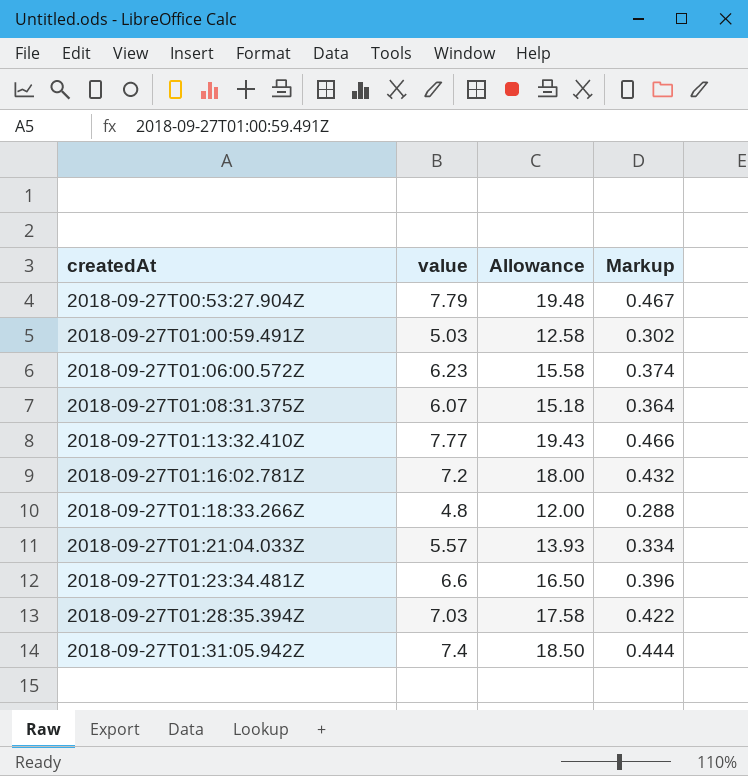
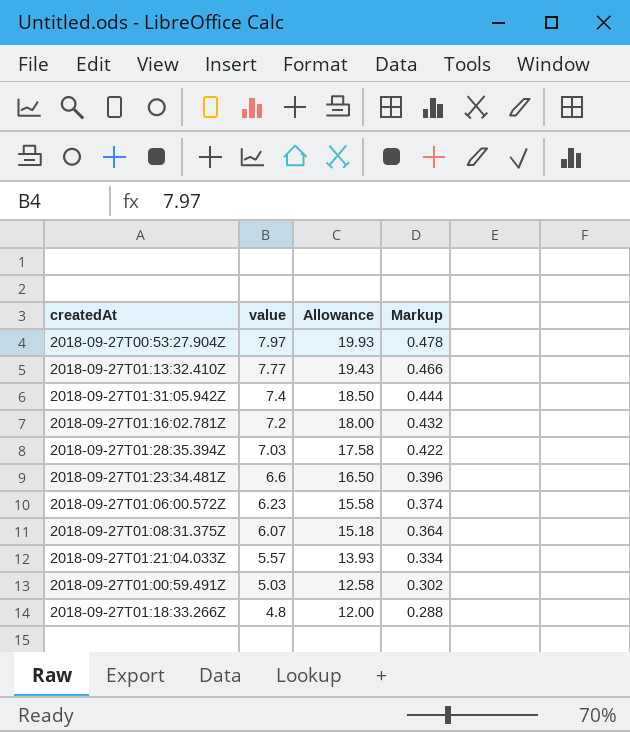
row order: createdAt ascending -> value descending
2018-09-27T00:53:27.904Z | value: 7.79 -> 7.97
2018-09-27T00:53:27.904Z | Allowance: 19.48 -> 19.93
2018-09-27T00:53:27.904Z | Markup: 0.467 -> 0.478

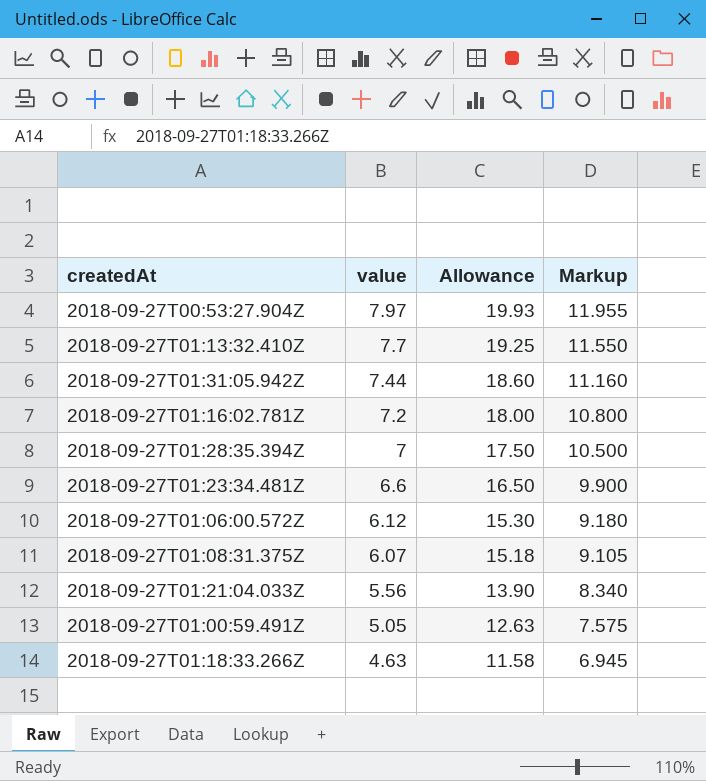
column Markup | formula: [value] * 0.06 -> [value] * 1.5
2018-09-27T01:13:32.410Z | value: 7.77 -> 7.7
2018-09-27T01:13:32.410Z | Allowance: 19.43 -> 19.25
2018-09-27T01:31:05.942Z | value: 7.4 -> 7.44
2018-09-27T01:31:05.942Z | Allowance: 18.50 -> 18.60
2018-09-27T01:28:35.394Z | value: 7.03 -> 7
2018-09-27T01:28:35.394Z | Allowance: 17.58 -> 17.50
2018-09-27T01:06:00.572Z | value: 6.23 -> 6.12
2018-09-27T01:06:00.572Z | Allowance: 15.58 -> 15.30
2018-09-27T01:21:04.033Z | value: 5.57 -> 5.56
2018-09-27T01:21:04.033Z | Allowance: 13.93 -> 13.90
2018-09-27T01:00:59.491Z | value: 5.03 -> 5.05
2018-09-27T01:00:59.491Z | Allowance: 12.58 -> 12.63
2018-09-27T01:18:33.266Z | value: 4.8 -> 4.63
2018-09-27T01:18:33.266Z | Allowance: 12.00 -> 11.58

